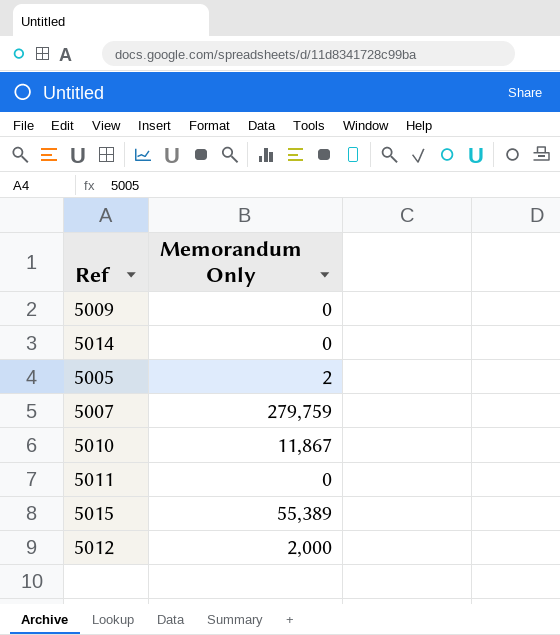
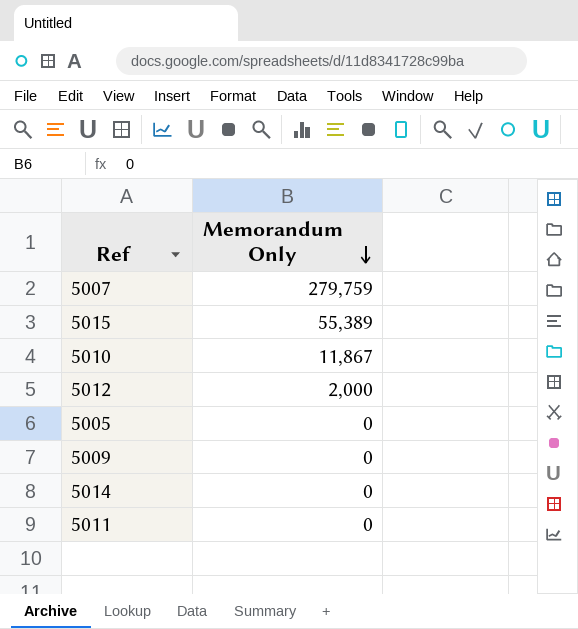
row order: none -> Memorandum Only descending
5005 | Memorandum Only: 2 -> 0

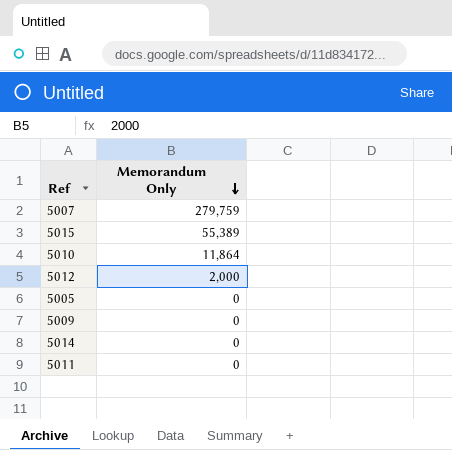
5010 | Memorandum Only: 11,867 -> 11,864

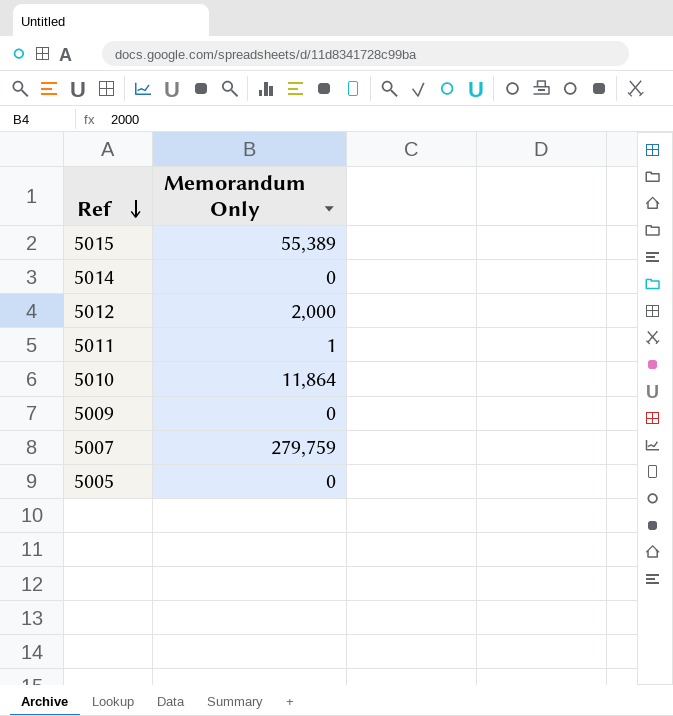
row order: Memorandum Only descending -> Ref descending
5011 | Memorandum Only: 0 -> 1

